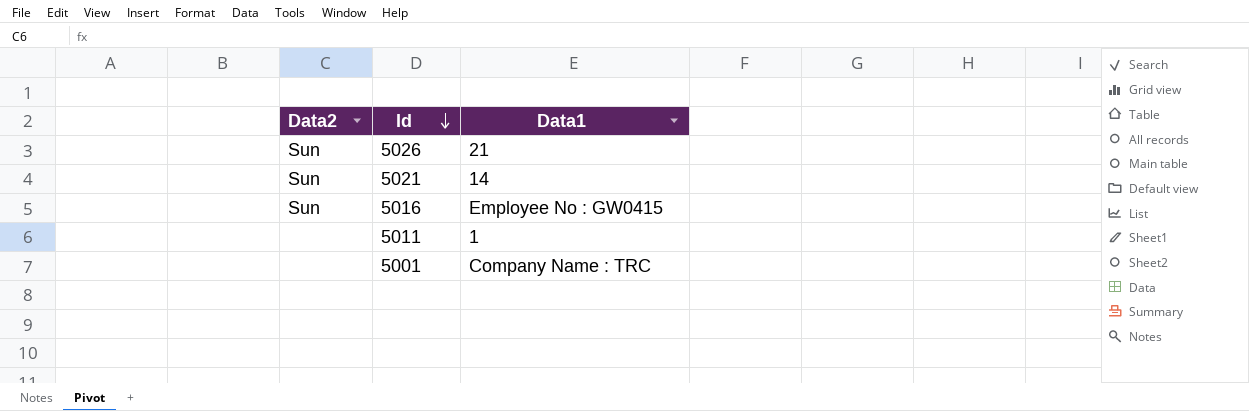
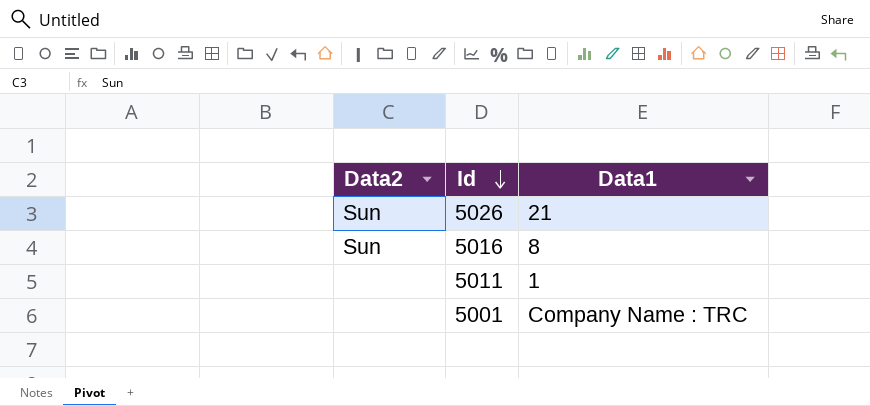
row 5021: Sun | 14 -> none
5016 | Data1: Employee No : GW0415 -> 8

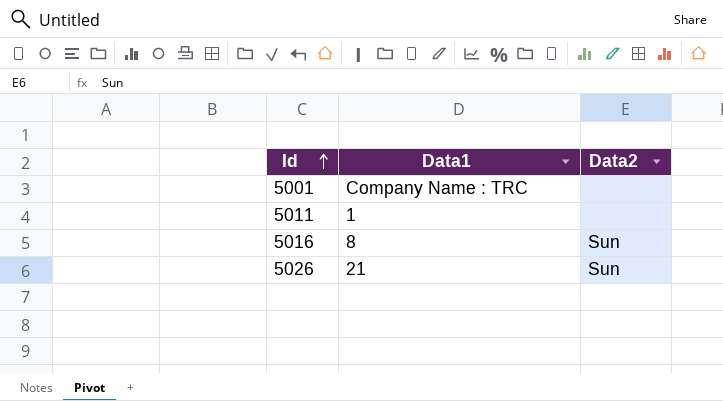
row order: Id descending -> Id ascending
column Data2 | position: 1 -> 3

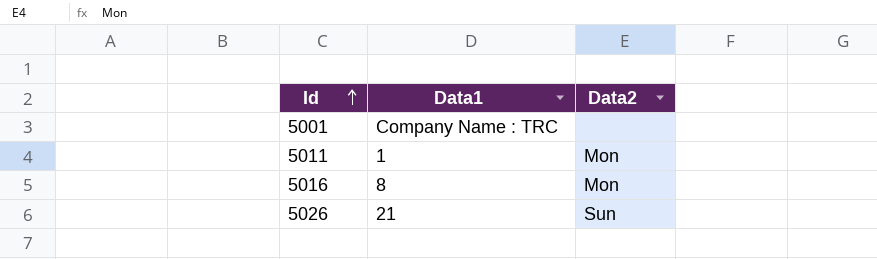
5011 | Data2: none -> Mon
5016 | Data2: Sun -> Mon

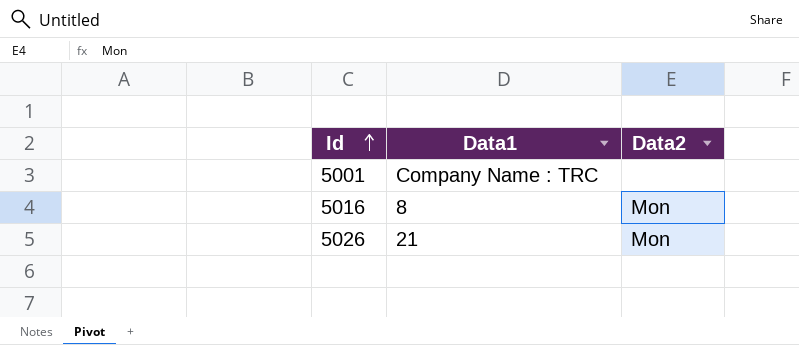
row 5011: 1 | Mon -> none
5026 | Data2: Sun -> Mon

